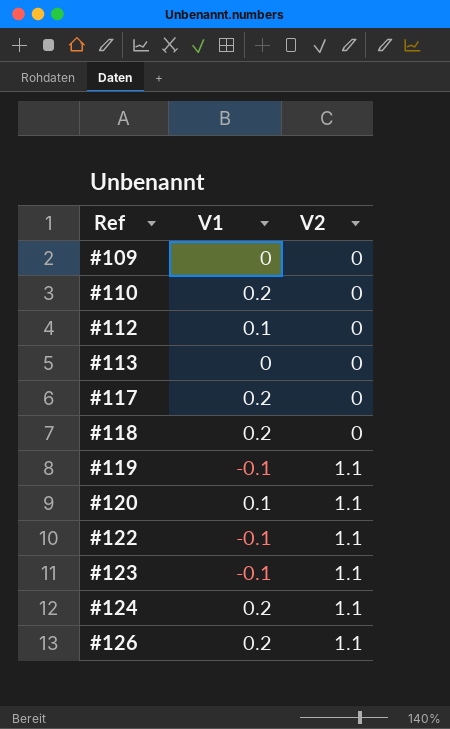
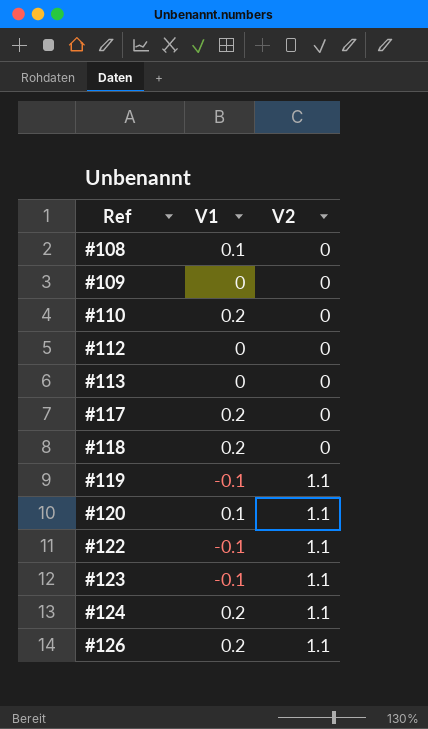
row #108: none -> 0.1 | 0
#112 | V1: 0.1 -> 0

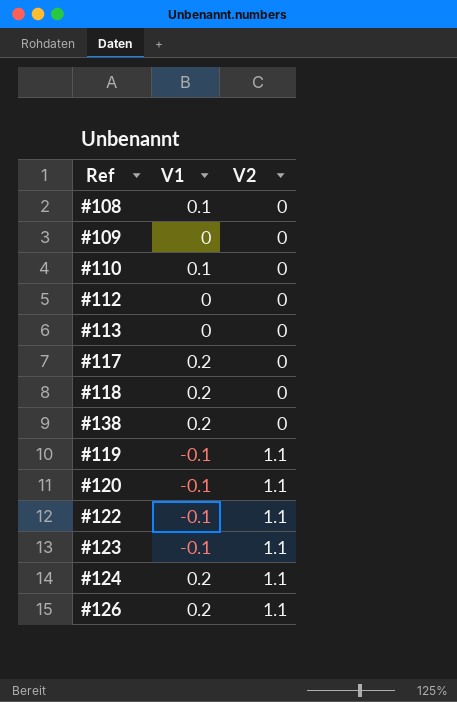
#110 | V1: 0.2 -> 0.1
row #138: none -> 0.2 | 0
#120 | V1: 0.1 -> -0.1

